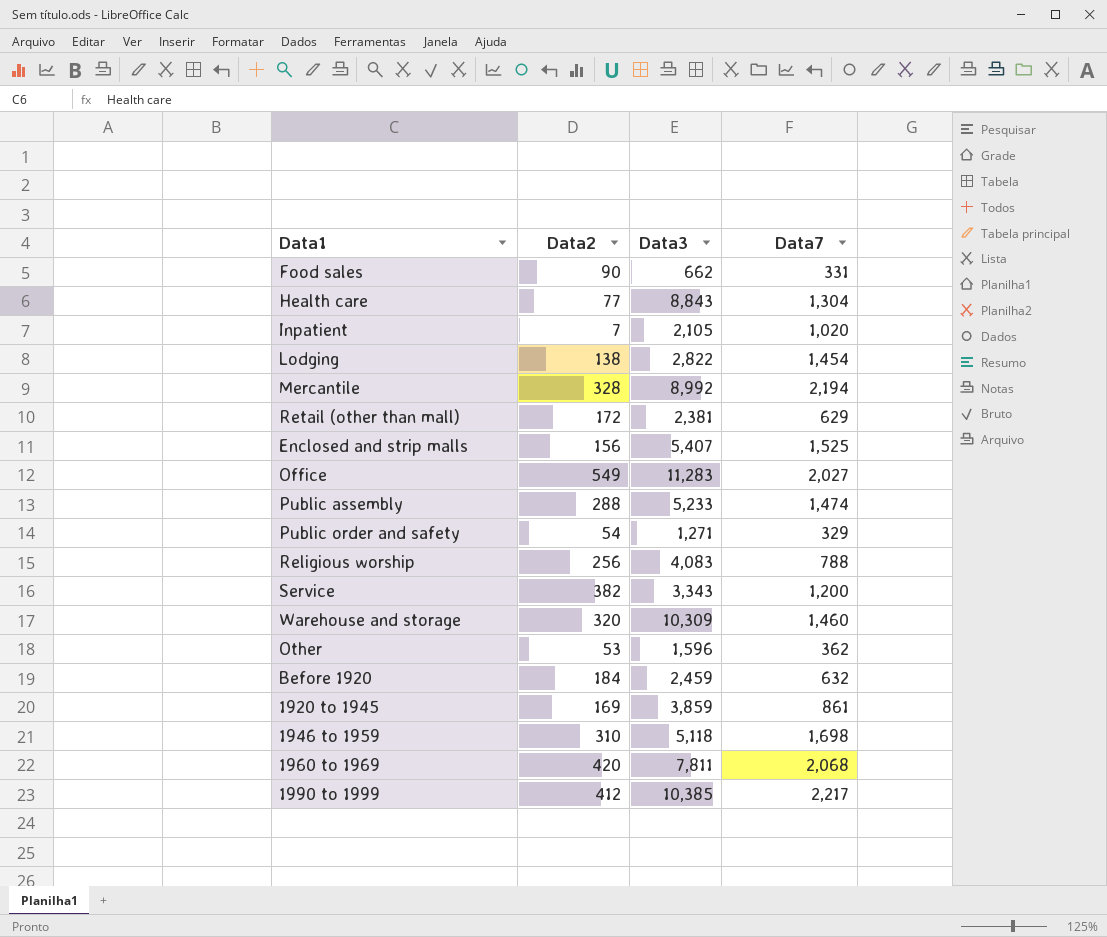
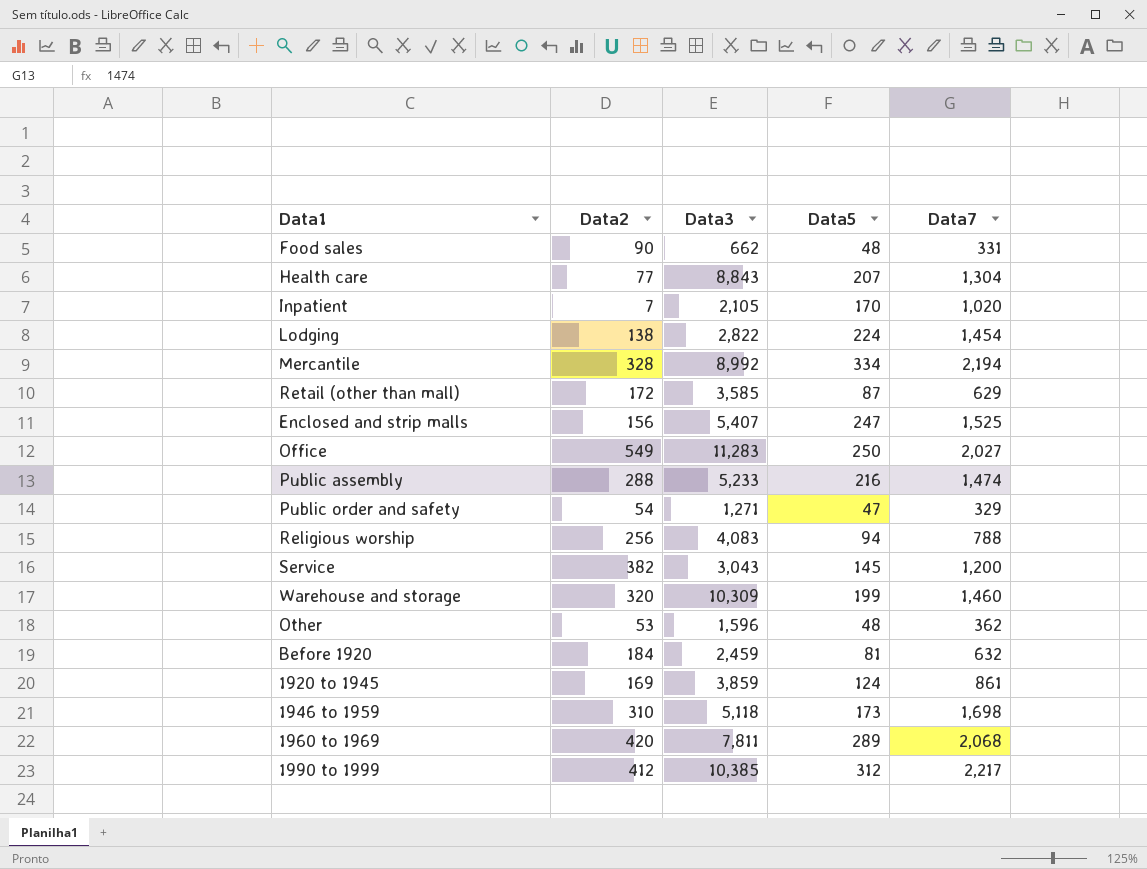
column Data5 | position: none -> 4
Retail (other than mall) | Data3: 2,381 -> 3,585
Service | Data3: 3,343 -> 3,043

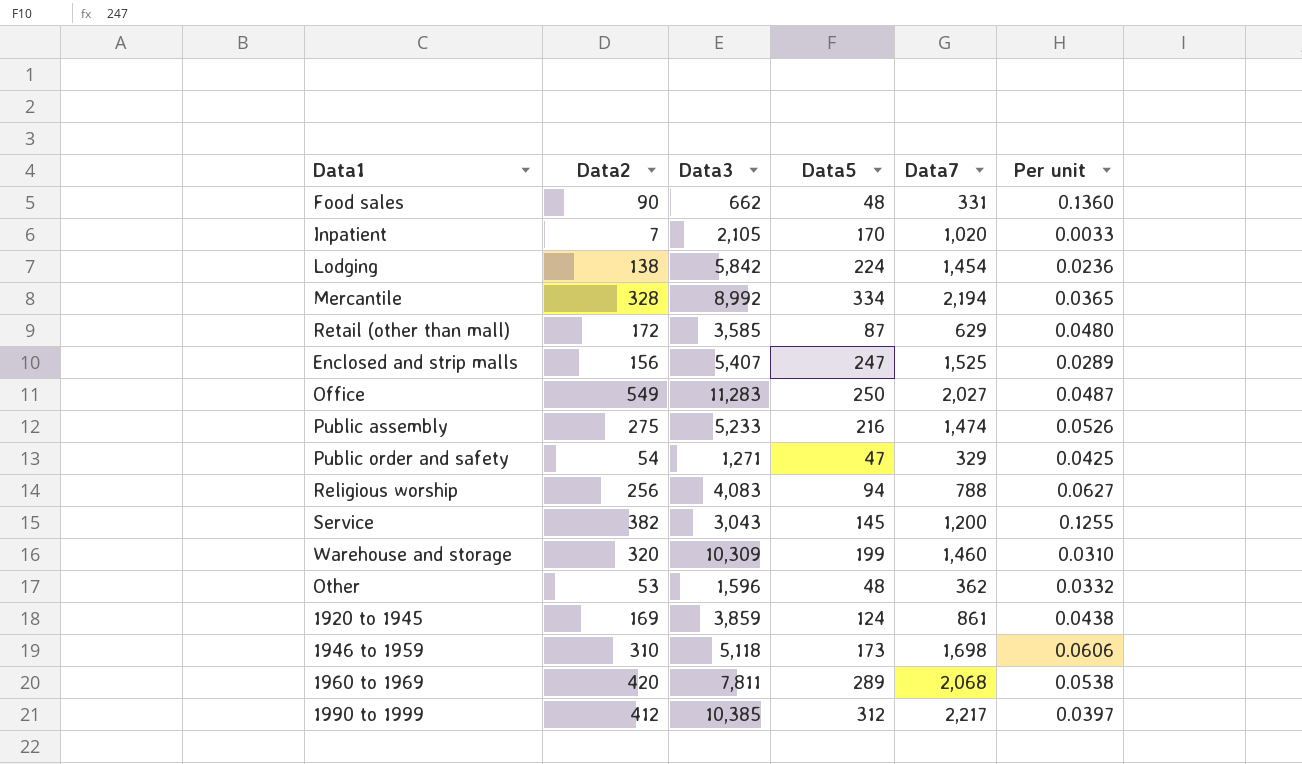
column Per unit | formula: none -> [Data2] / [Data3]
row Health care: 77 | 8,843 | 207 | 1,304 -> none
row Before 1920: 184 | 2,459 | 81 | 632 -> none
Lodging | Data3: 2,822 -> 5,842
Public assembly | Data2: 288 -> 275

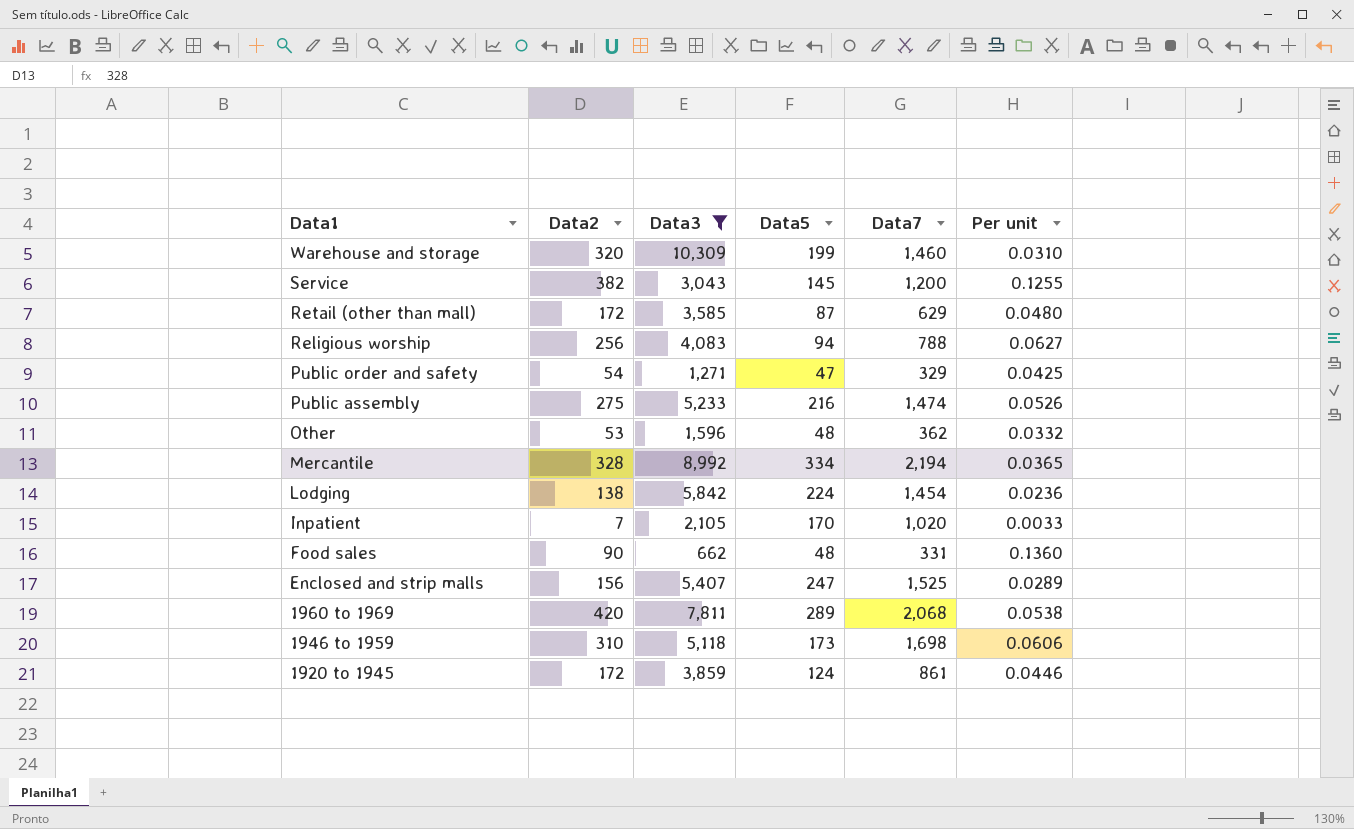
filter: none -> Data3 <= 10,309
row order: none -> Data1 descending
1920 to 1945 | Data2: 169 -> 172
1920 to 1945 | Per unit: 0.0438 -> 0.0446

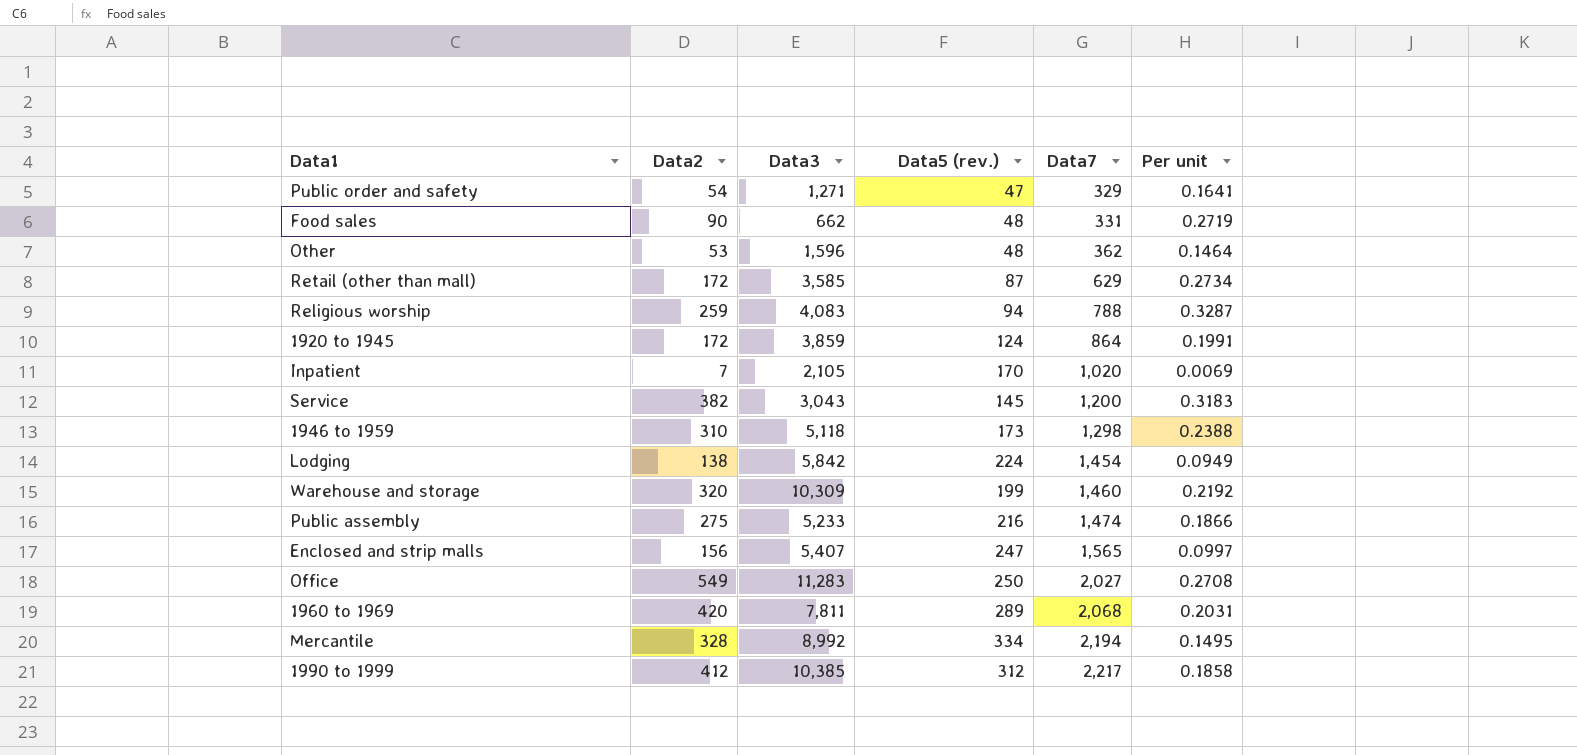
filter: Data3 <= 10,309 -> none
row order: Data1 descending -> Data7 ascending
column name: Data5 -> Data5 (rev.)
column Per unit | formula: [Data2] / [Data3] -> [Data2] / [Data7]
Religious worship | Data2: 256 -> 259
1920 to 1945 | Data7: 861 -> 864
1946 to 1959 | Data7: 1,698 -> 1,298
Enclosed and strip malls | Data7: 1,525 -> 1,565

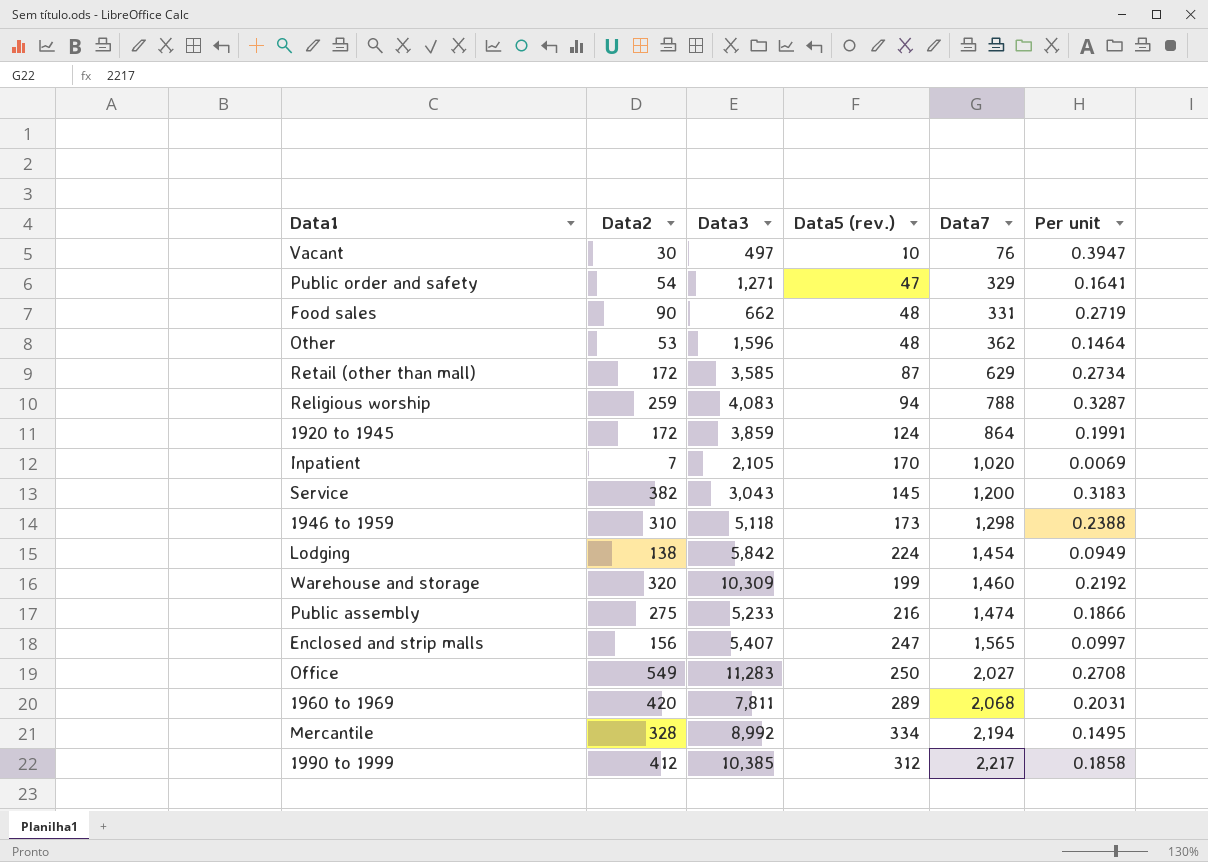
row Vacant: none -> 30 | 497 | 10 | 76 | 0.3947

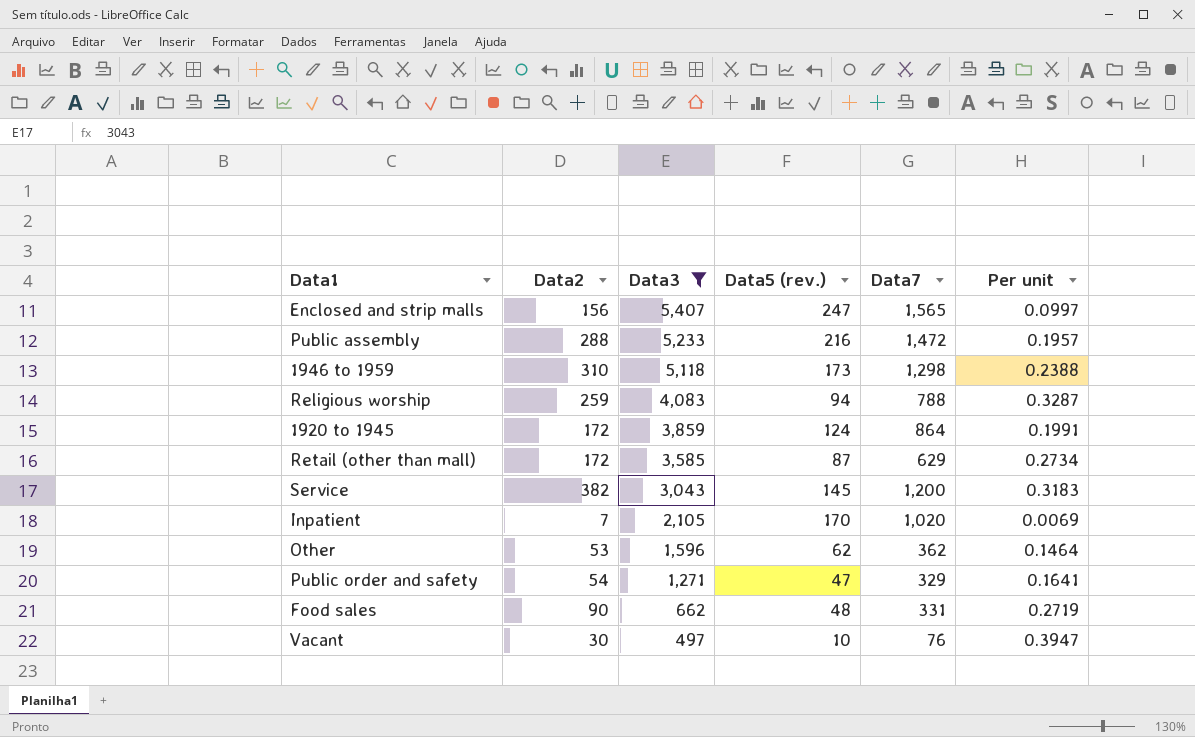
filter: none -> Data3 <= 5,407
row order: Data7 ascending -> Data3 descending
Public assembly | Data2: 275 -> 288
Public assembly | Data7: 1,474 -> 1,472
Public assembly | Per unit: 0.1866 -> 0.1957
Other | Data5 (rev.): 48 -> 62

